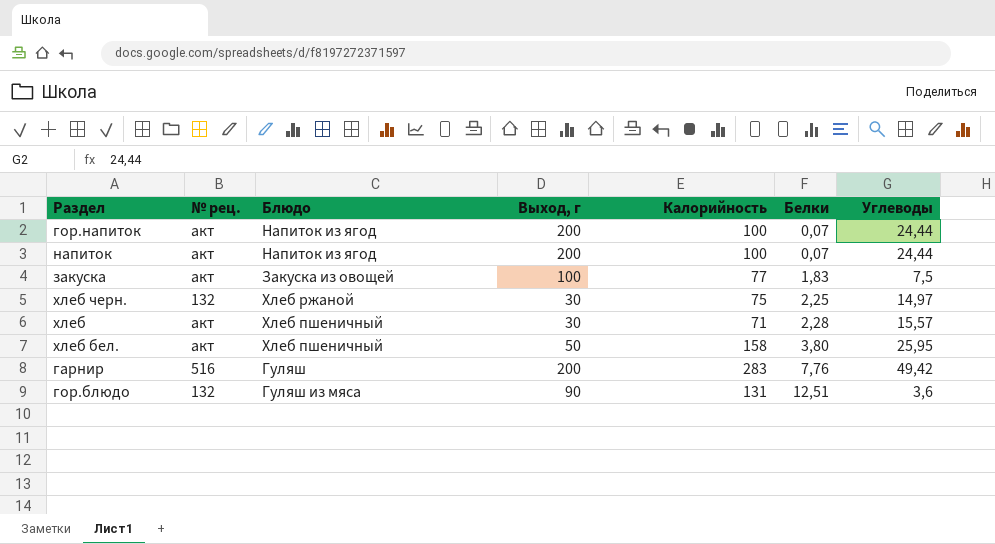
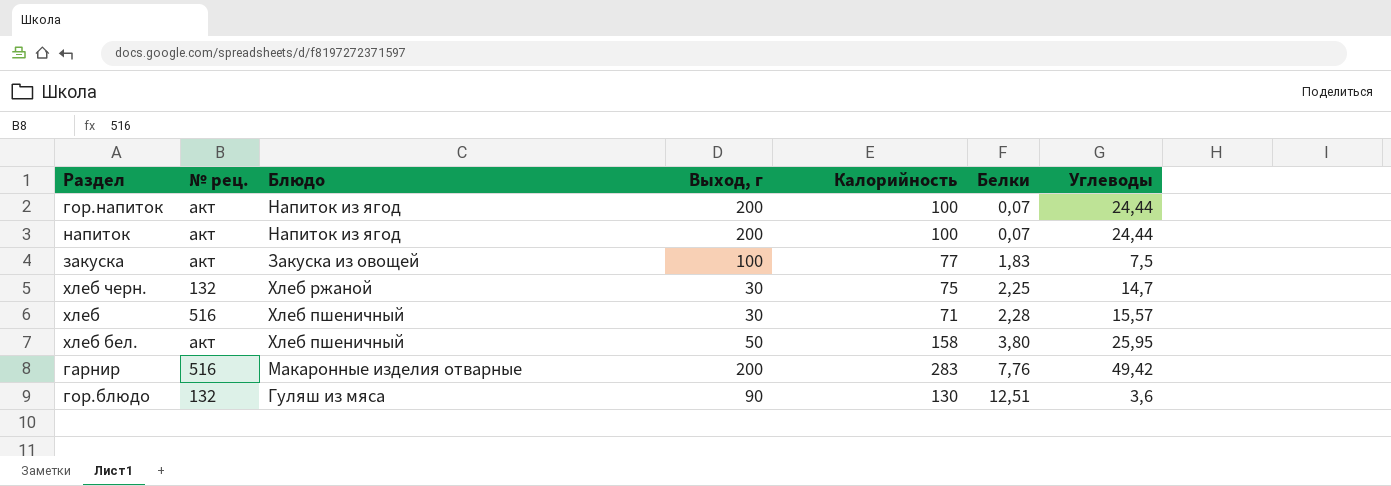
хлеб черн. | Углеводы: 14,97 -> 14,7
хлеб | № рец.: акт -> 516
гарнир | Блюдо: Гуляш -> Макаронные изделия отварные
гор.блюдо | Калорийность: 131 -> 130

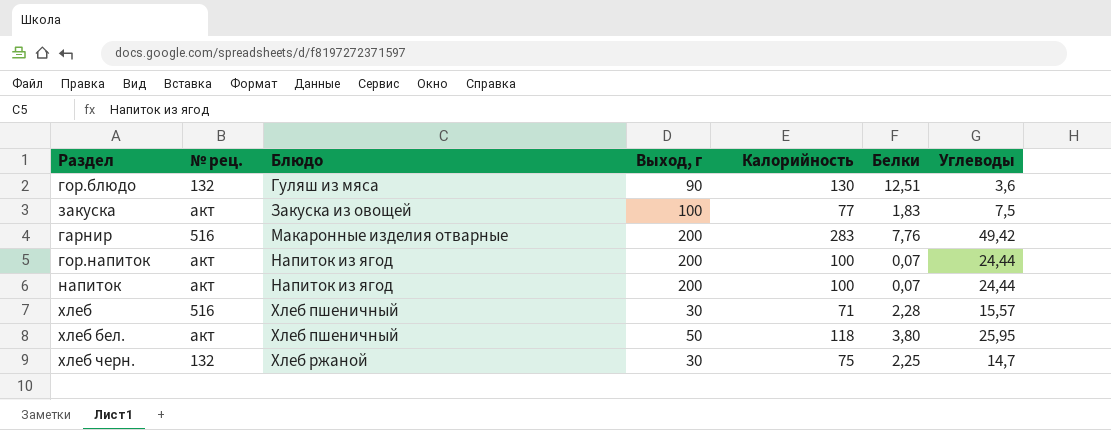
row order: Белки ascending -> Блюдо ascending
хлеб бел. | Калорийность: 158 -> 118

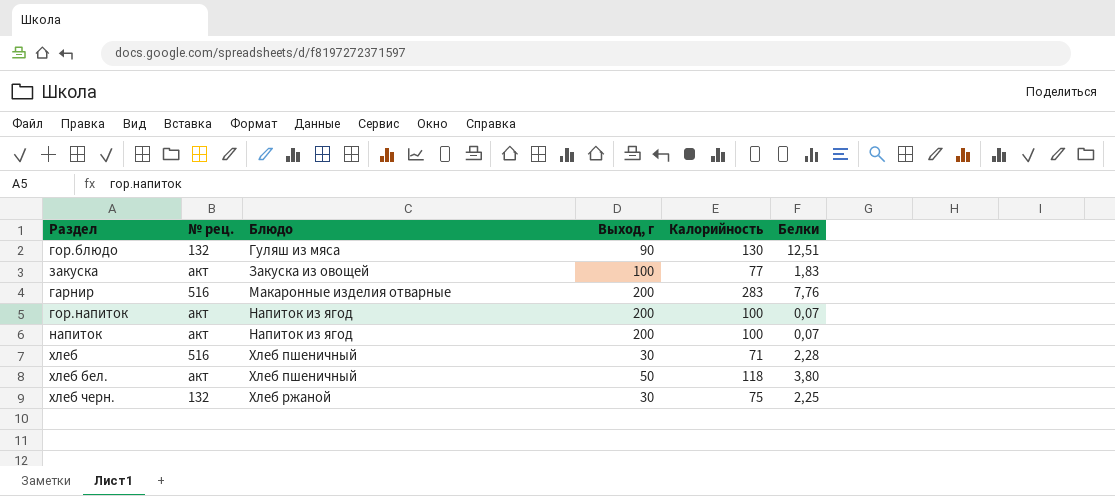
column Углеводы | position: 7 -> none

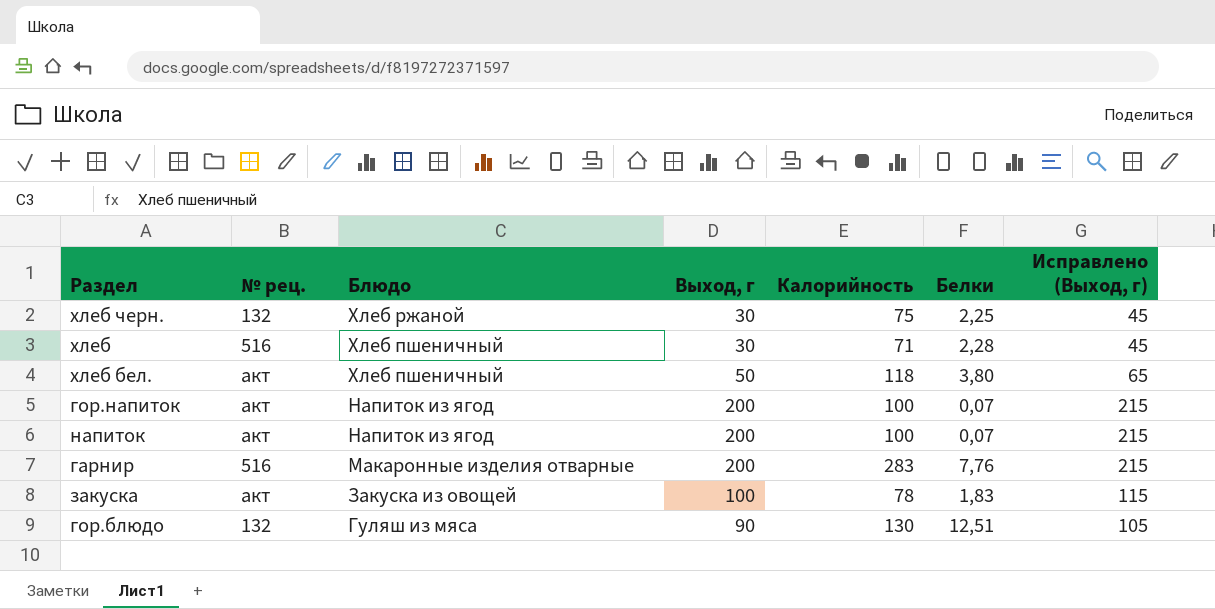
row order: Блюдо ascending -> Блюдо descending
column Исправлено (Выход, г) | formula: none -> [Выход, г] + 15
закуска | Калорийность: 77 -> 78

